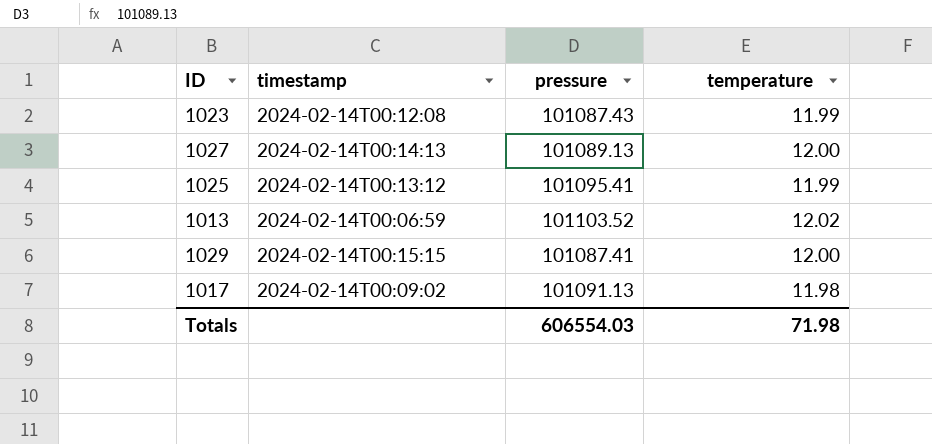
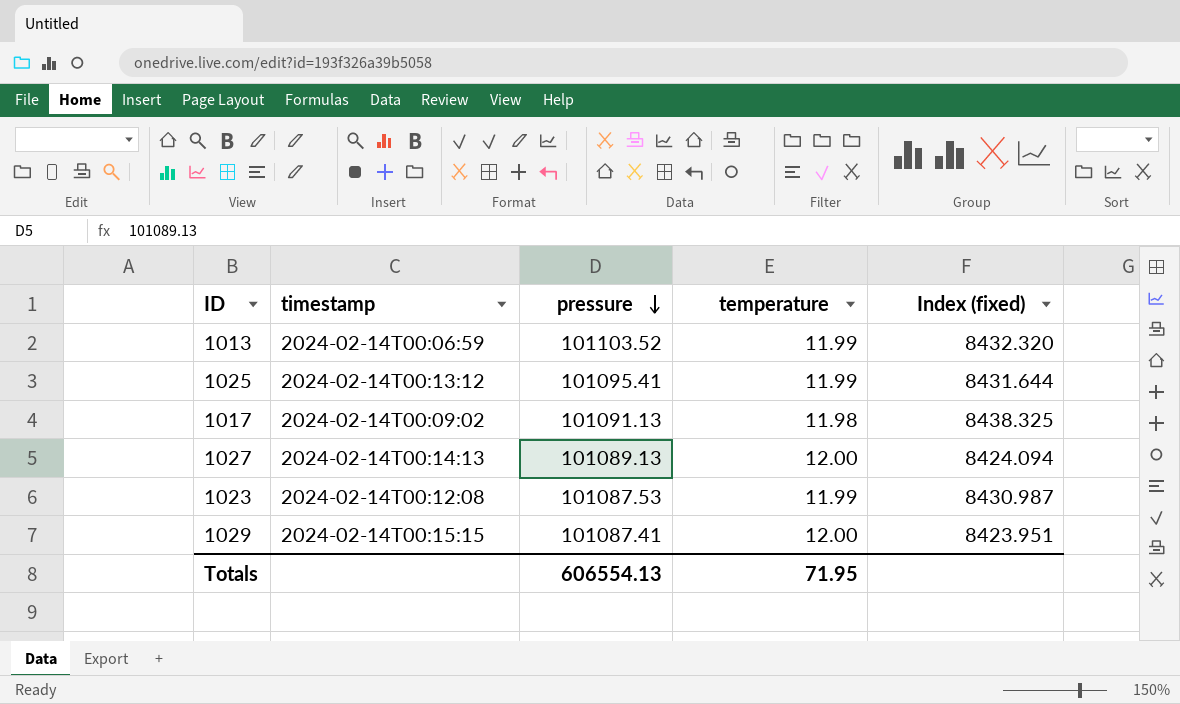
row order: none -> pressure descending
column Index (fixed) | formula: none -> [pressure] / [temperature]
1013 | temperature: 12.02 -> 11.99
1023 | pressure: 101087.43 -> 101087.53
Totals | pressure: 606554.03 -> 606554.13
Totals | temperature: 71.98 -> 71.95

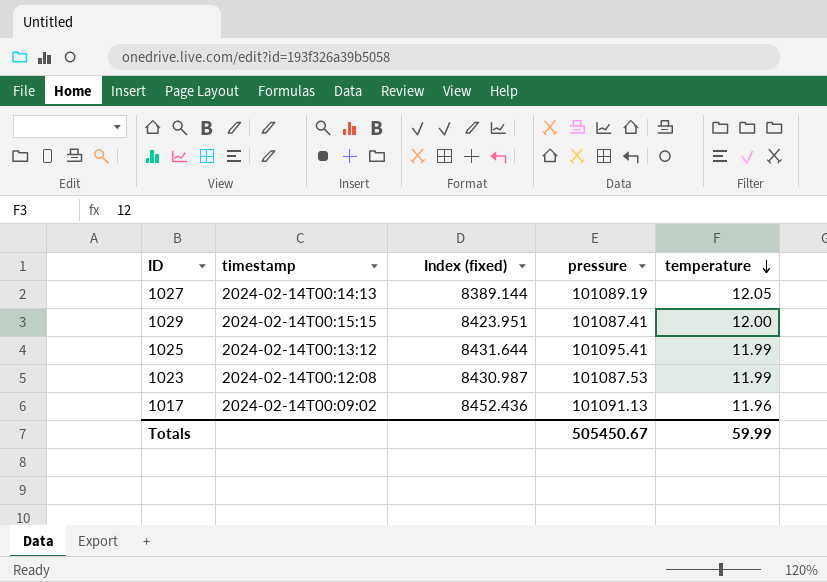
row order: pressure descending -> temperature descending
column Index (fixed) | position: 5 -> 3
row 1013: 2024-02-14T00:06:59 | 101103.52 | 11.99 | 8432.320 -> none
1027 | Index (fixed): 8424.094 -> 8389.144
1027 | pressure: 101089.13 -> 101089.19
1027 | temperature: 12.00 -> 12.05
1017 | Index (fixed): 8438.325 -> 8452.436
1017 | temperature: 11.98 -> 11.96
Totals | pressure: 606554.13 -> 505450.67
Totals | temperature: 71.95 -> 59.99

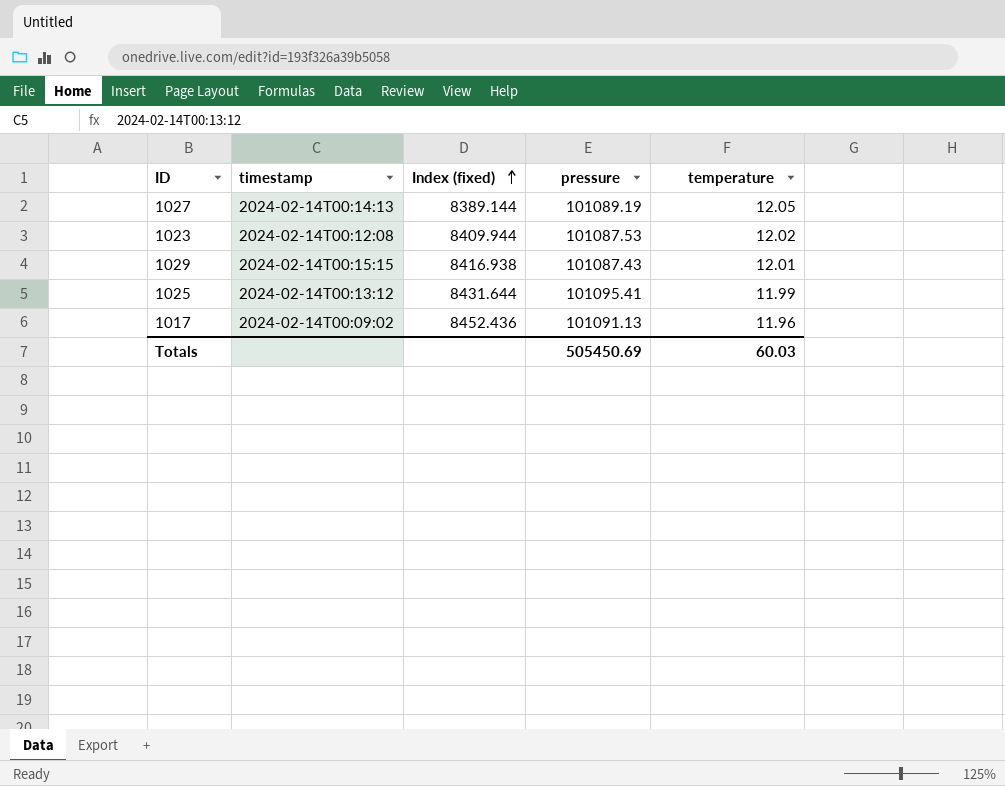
row order: temperature descending -> Index (fixed) ascending
1023 | Index (fixed): 8430.987 -> 8409.944
1023 | temperature: 11.99 -> 12.02
1029 | Index (fixed): 8423.951 -> 8416.938
1029 | pressure: 101087.41 -> 101087.43
1029 | temperature: 12.00 -> 12.01
Totals | pressure: 505450.67 -> 505450.69
Totals | temperature: 59.99 -> 60.03

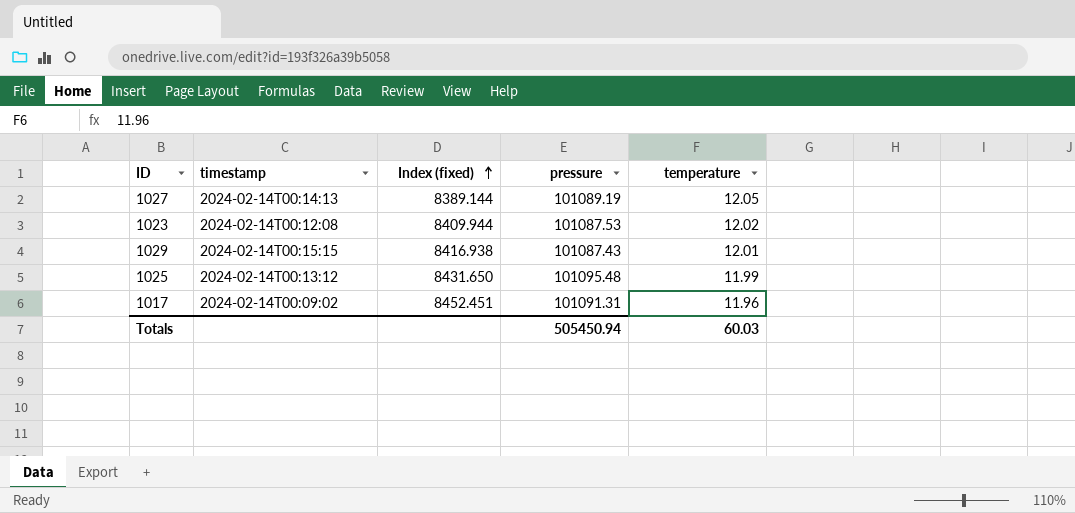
1025 | Index (fixed): 8431.644 -> 8431.650
1025 | pressure: 101095.41 -> 101095.48
1017 | Index (fixed): 8452.436 -> 8452.451
1017 | pressure: 101091.13 -> 101091.31
Totals | pressure: 505450.69 -> 505450.94

